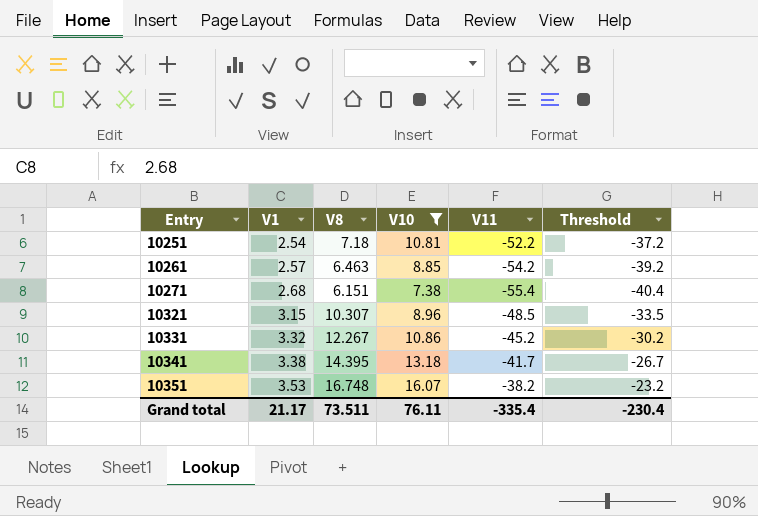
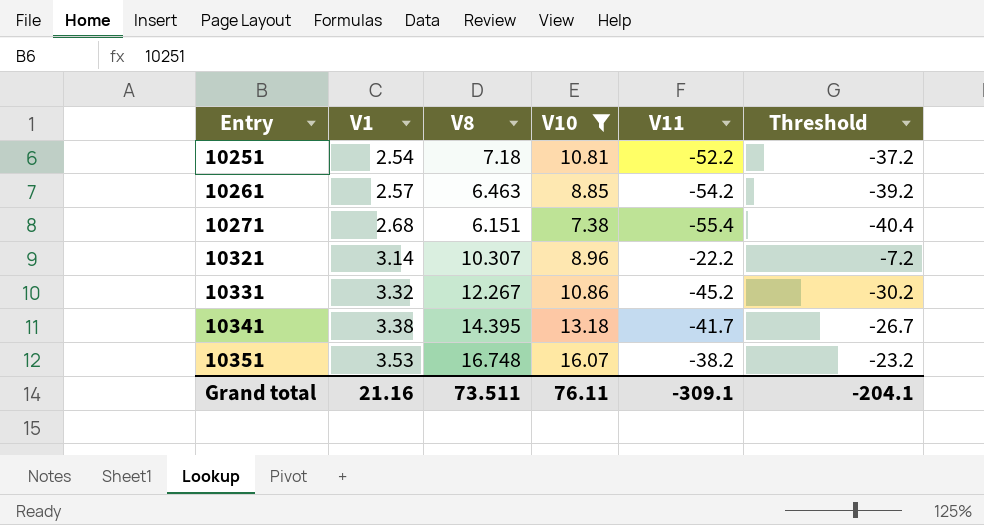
10321 | V1: 3.15 -> 3.14
10321 | V11: -48.5 -> -22.2
10321 | Threshold: -33.5 -> -7.2
Grand total | V1: 21.17 -> 21.16
Grand total | V11: -335.4 -> -309.1
Grand total | Threshold: -230.4 -> -204.1

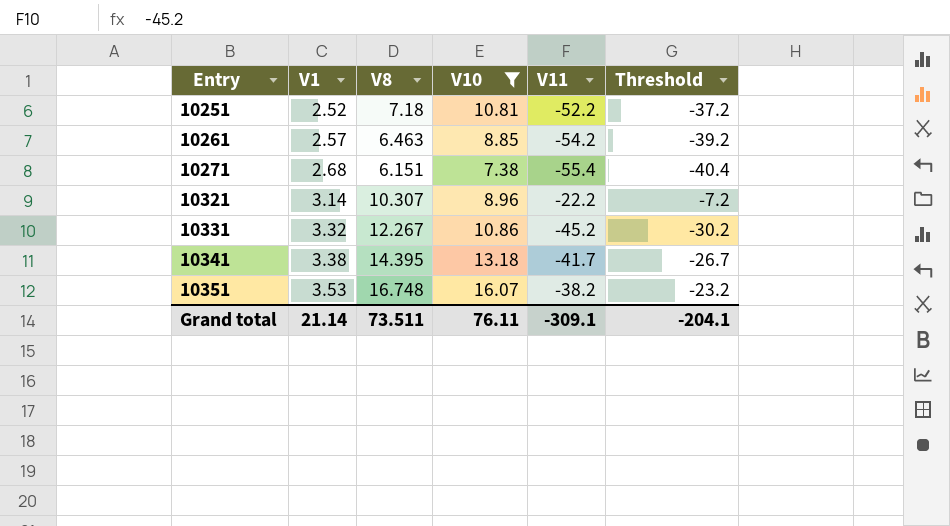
10251 | V1: 2.54 -> 2.52
Grand total | V1: 21.16 -> 21.14

